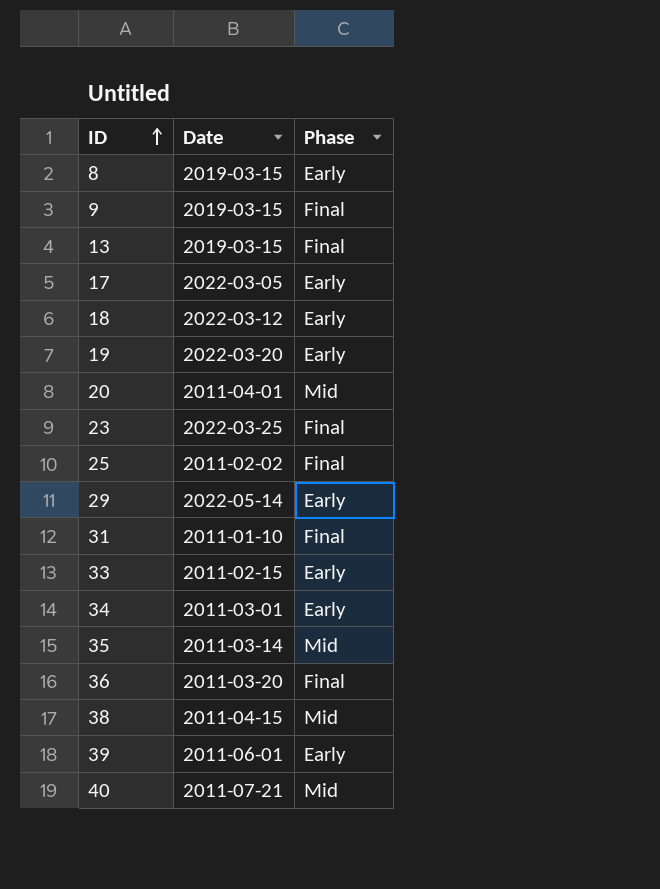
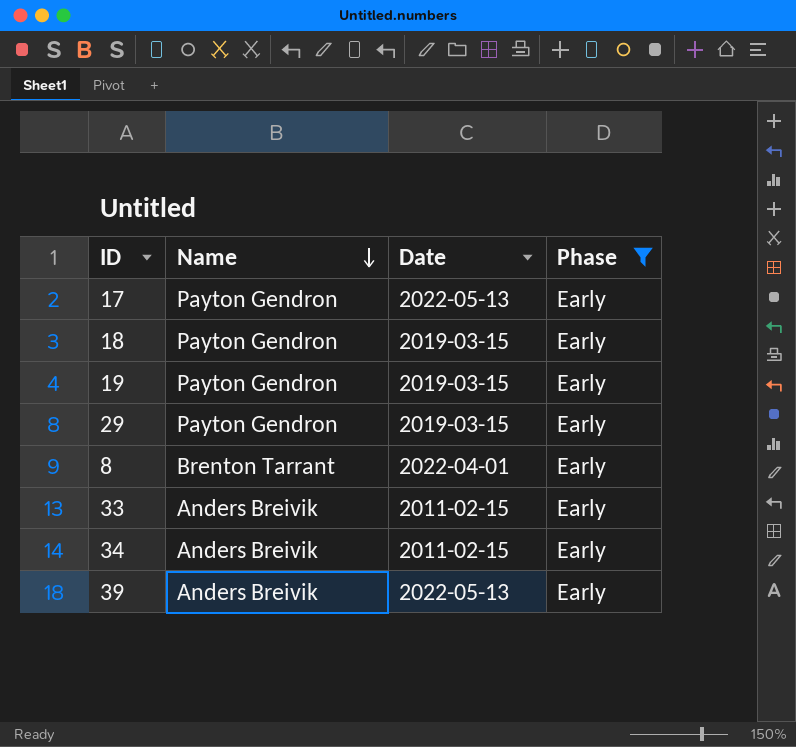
filter: none -> Phase = Early
row order: ID ascending -> Name descending
column Name | position: none -> 2
17 | Date: 2022-03-05 -> 2022-05-13
18 | Date: 2022-03-12 -> 2019-03-15
19 | Date: 2022-03-20 -> 2019-03-15
29 | Date: 2022-05-14 -> 2019-03-15
8 | Date: 2019-03-15 -> 2022-04-01
34 | Date: 2011-03-01 -> 2011-02-15
39 | Date: 2011-06-01 -> 2022-05-13

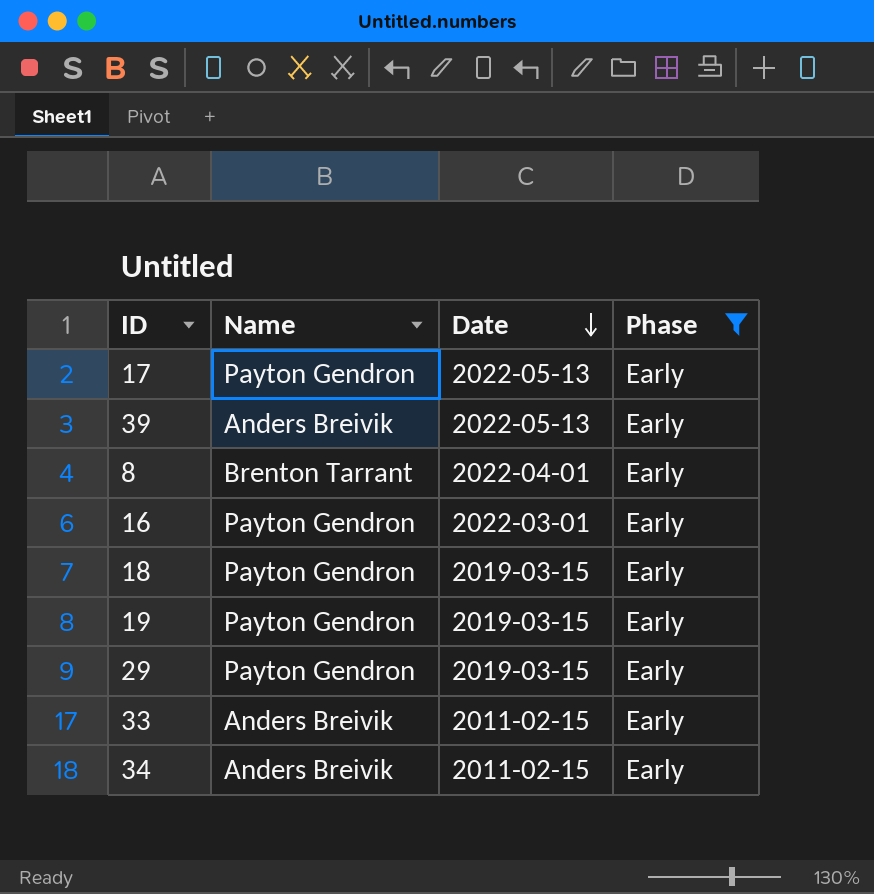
row order: Name descending -> Date descending
row 16: none -> Payton Gendron | 2022-03-01 | Early

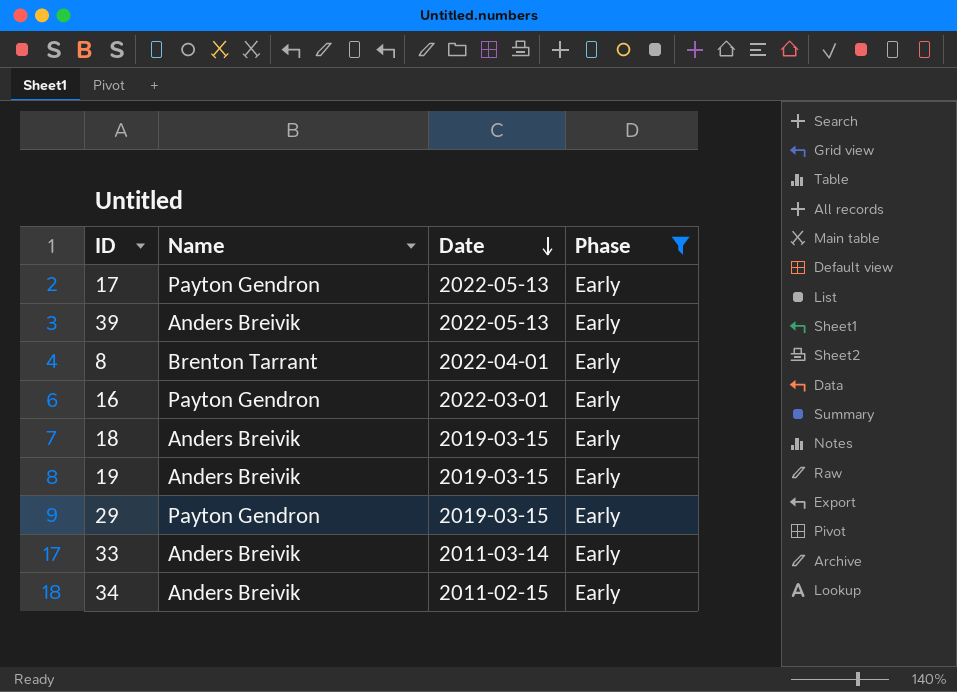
18 | Name: Payton Gendron -> Anders Breivik
19 | Name: Payton Gendron -> Anders Breivik
33 | Date: 2011-02-15 -> 2011-03-14

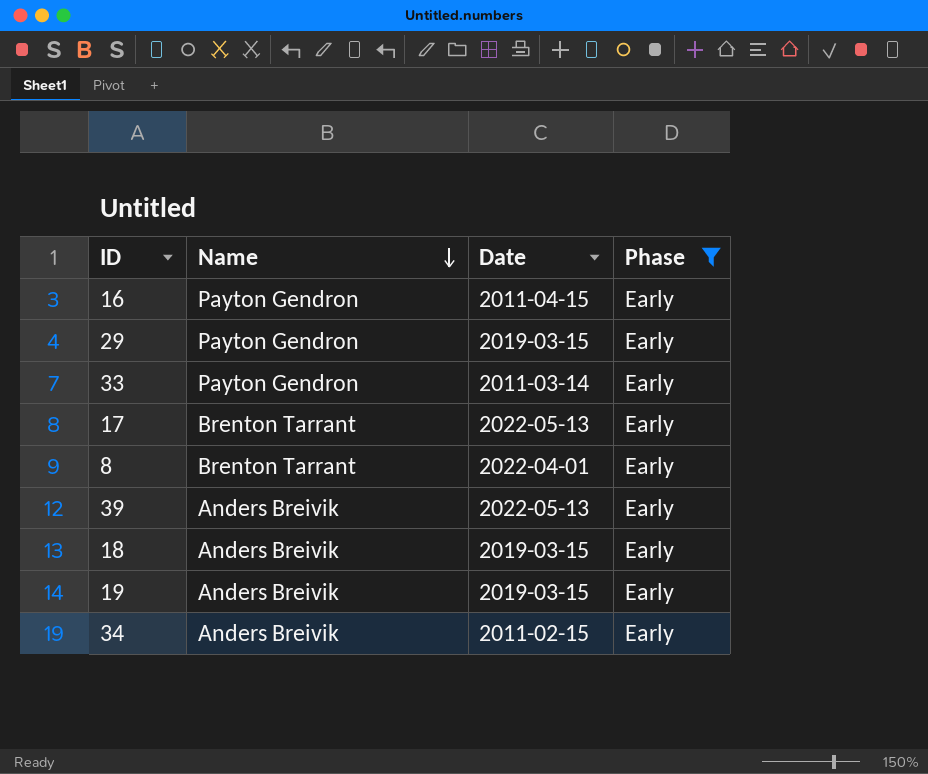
row order: Date descending -> Name descending
16 | Date: 2022-03-01 -> 2011-04-15
33 | Name: Anders Breivik -> Payton Gendron
17 | Name: Payton Gendron -> Brenton Tarrant

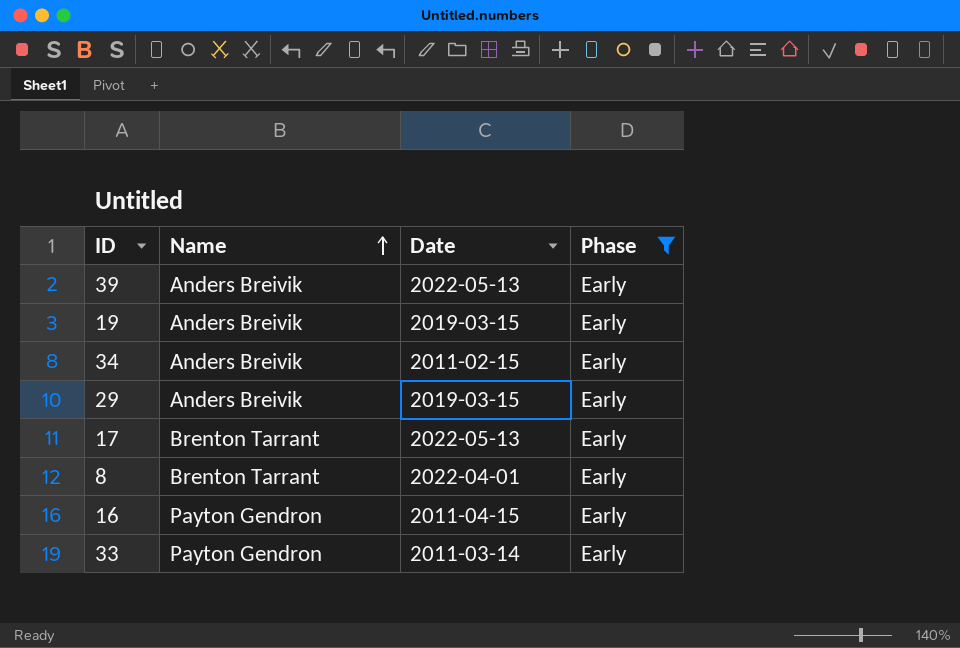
row order: Name descending -> Name ascending
row 18: Anders Breivik | 2019-03-15 | Early -> none
29 | Name: Payton Gendron -> Anders Breivik

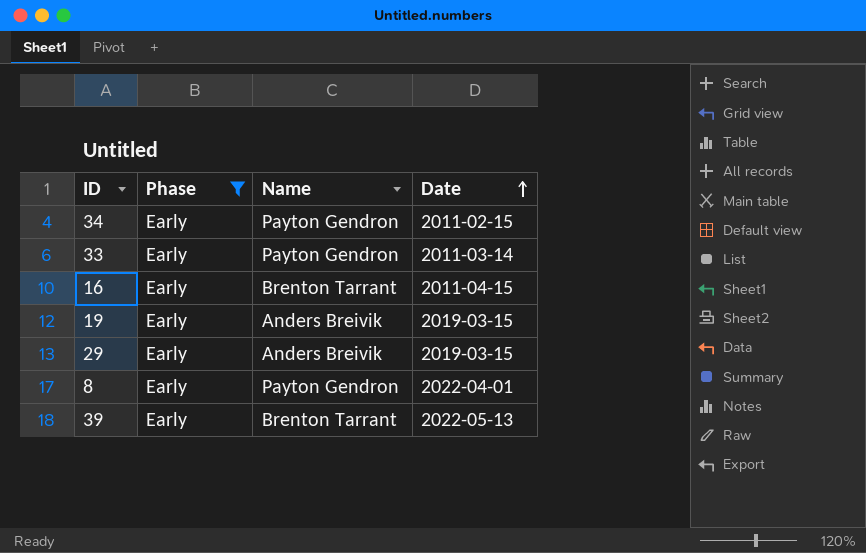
row order: Name ascending -> Date ascending
column Phase | position: 4 -> 2
row 17: Brenton Tarrant | 2022-05-13 | Early -> none
34 | Name: Anders Breivik -> Payton Gendron
16 | Name: Payton Gendron -> Brenton Tarrant
8 | Name: Brenton Tarrant -> Payton Gendron
39 | Name: Anders Breivik -> Brenton Tarrant

